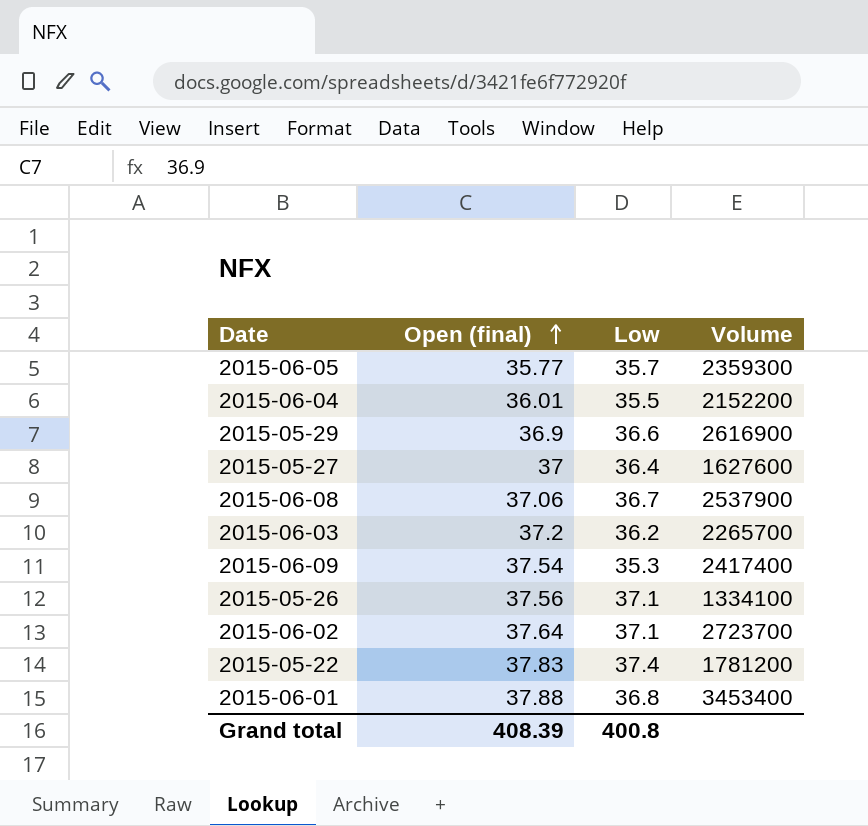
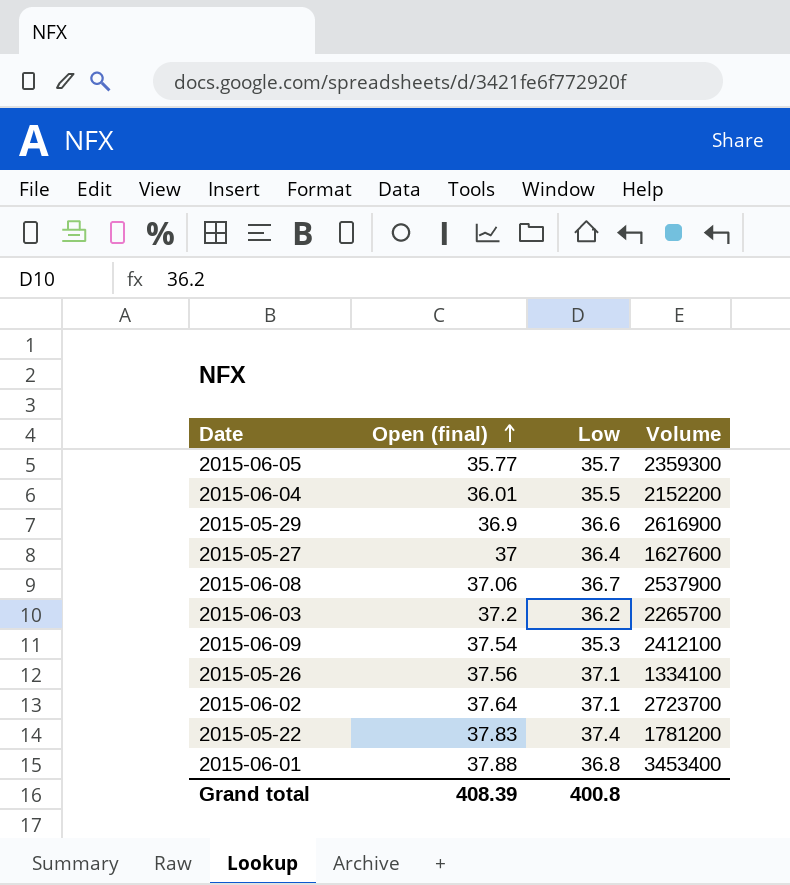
2015-06-09 | Volume: 2417400 -> 2412100

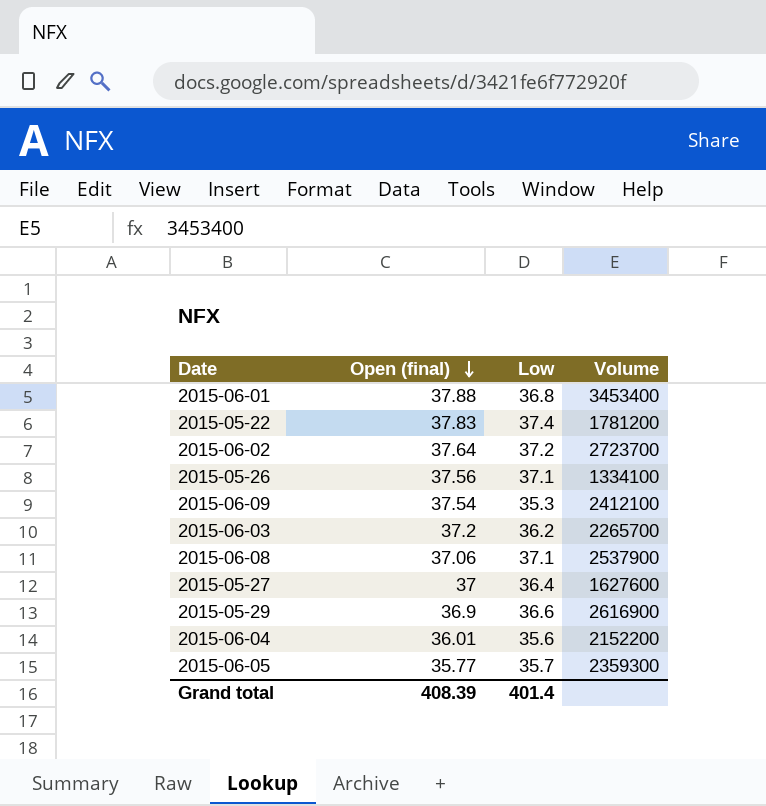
row order: Open (final) ascending -> Open (final) descending
2015-06-02 | Low: 37.1 -> 37.2
2015-06-08 | Low: 36.7 -> 37.1
2015-06-04 | Low: 35.5 -> 35.6
Grand total | Low: 400.8 -> 401.4

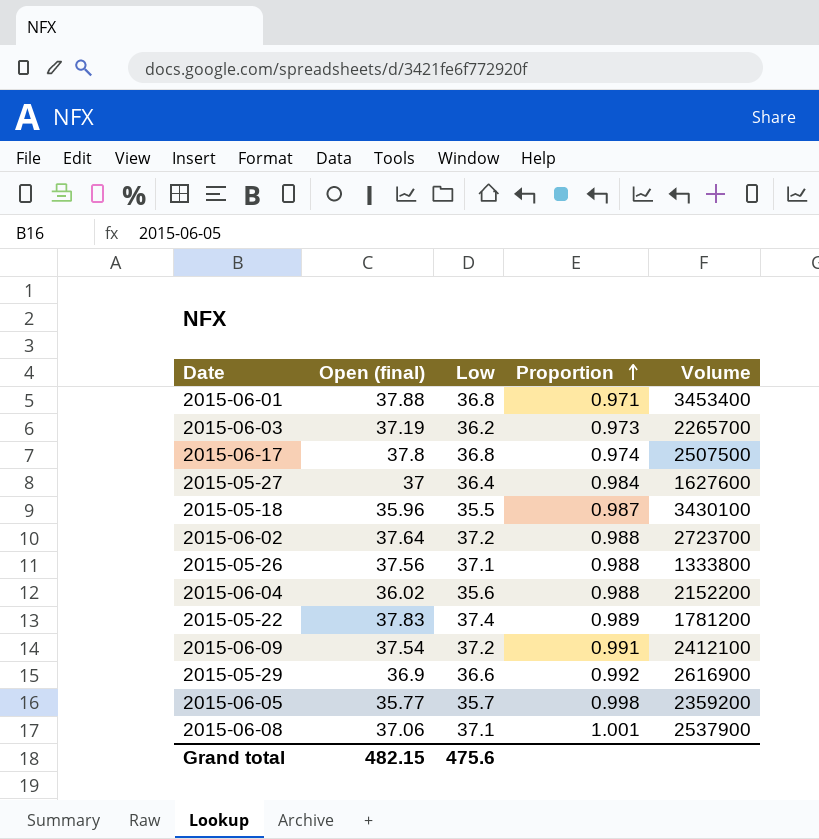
row order: Open (final) descending -> Proportion ascending
column Proportion | formula: none -> [Low] / [Open (final)]
2015-06-03 | Open (final): 37.2 -> 37.19
row 2015-06-17: none -> 37.8 | 36.8 | 0.974 | 2507500
row 2015-05-18: none -> 35.96 | 35.5 | 0.987 | 3430100
2015-05-26 | Volume: 1334100 -> 1333800
2015-06-04 | Open (final): 36.01 -> 36.02
2015-06-09 | Low: 35.3 -> 37.2
2015-06-05 | Volume: 2359300 -> 2359200
Grand total | Open (final): 408.39 -> 482.15
Grand total | Low: 401.4 -> 475.6

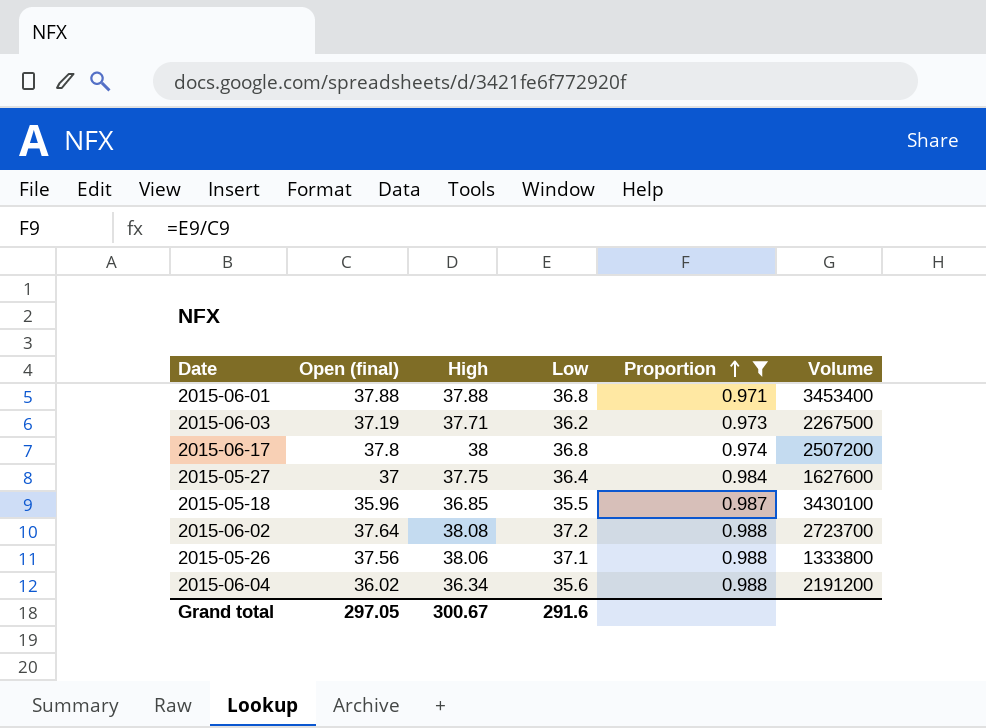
filter: none -> Proportion <= 0.988
column High | position: none -> 3
2015-06-03 | Volume: 2265700 -> 2267500
2015-06-17 | Volume: 2507500 -> 2507200
2015-06-04 | Volume: 2152200 -> 2191200
Grand total | Open (final): 482.15 -> 297.05
Grand total | Low: 475.6 -> 291.6

